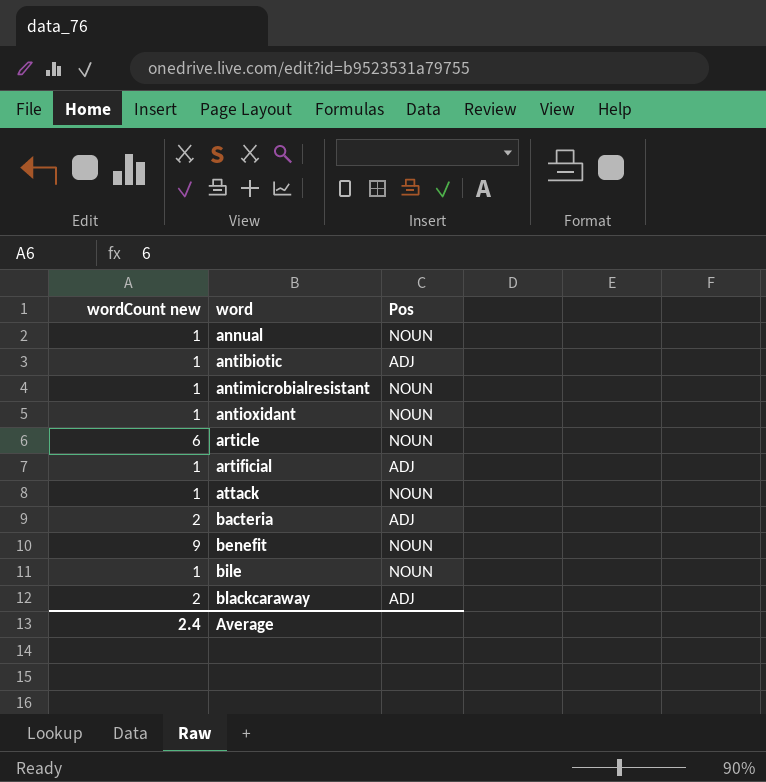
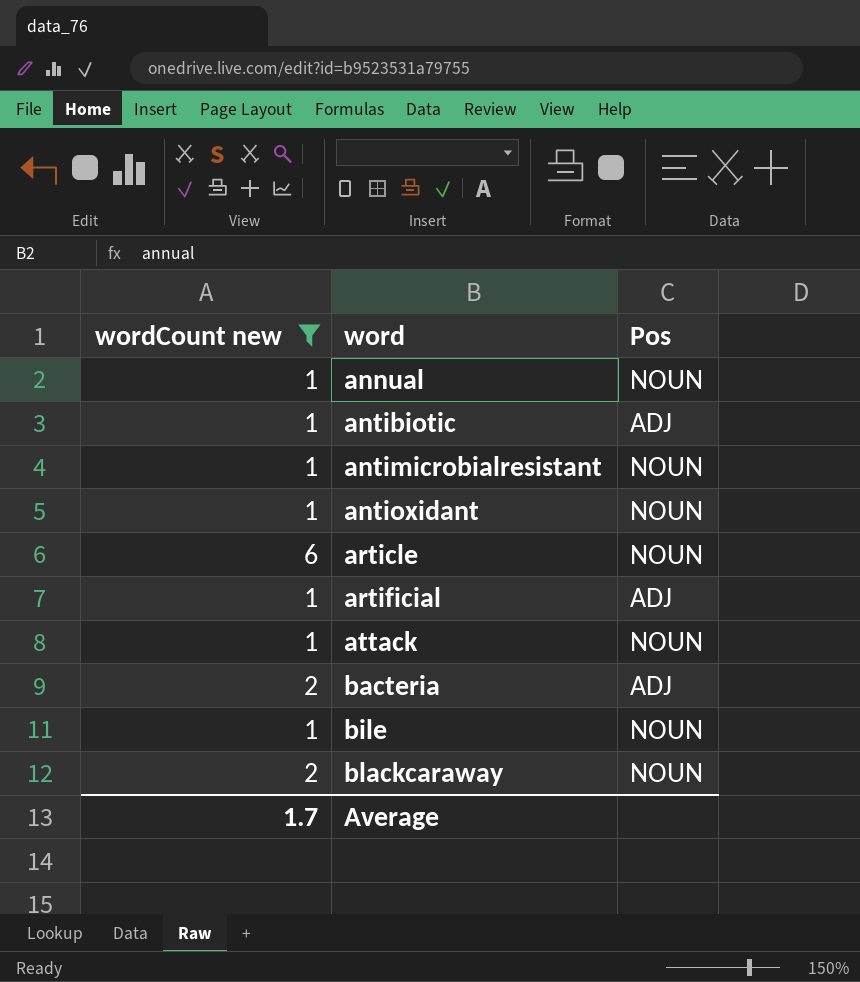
filter: none -> wordCount new != 9
blackcaraway | Pos: ADJ -> NOUN
Average | wordCount new: 2.4 -> 1.7

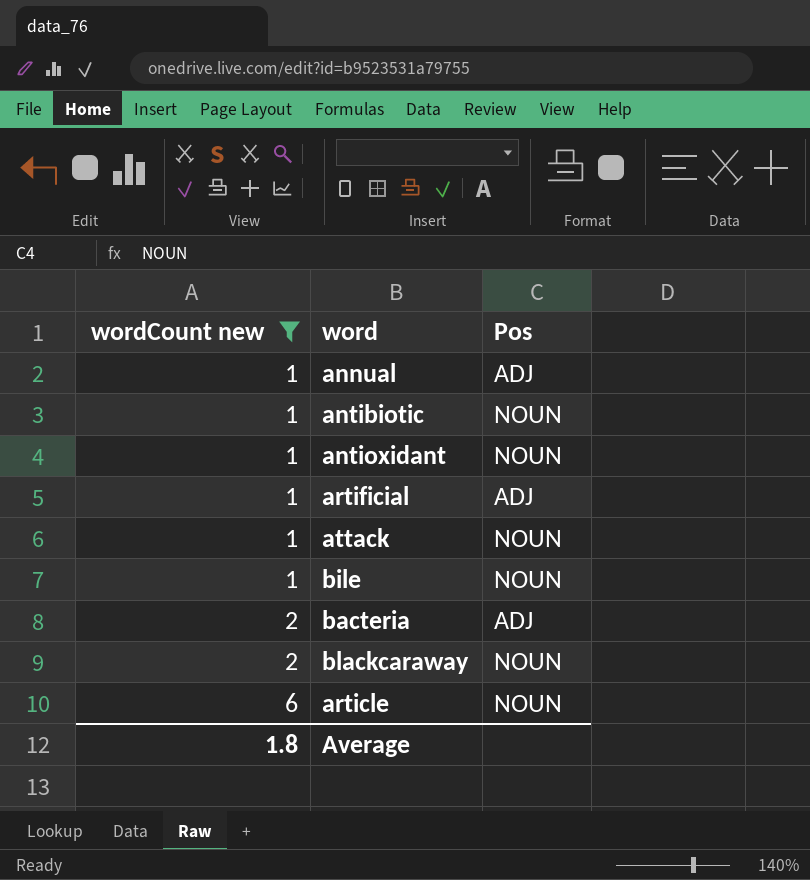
row order: word ascending -> wordCount new ascending
row antimicrobialresistant: 1 | NOUN -> none
annual | Pos: NOUN -> ADJ
antibiotic | Pos: ADJ -> NOUN
Average | wordCount new: 1.7 -> 1.8

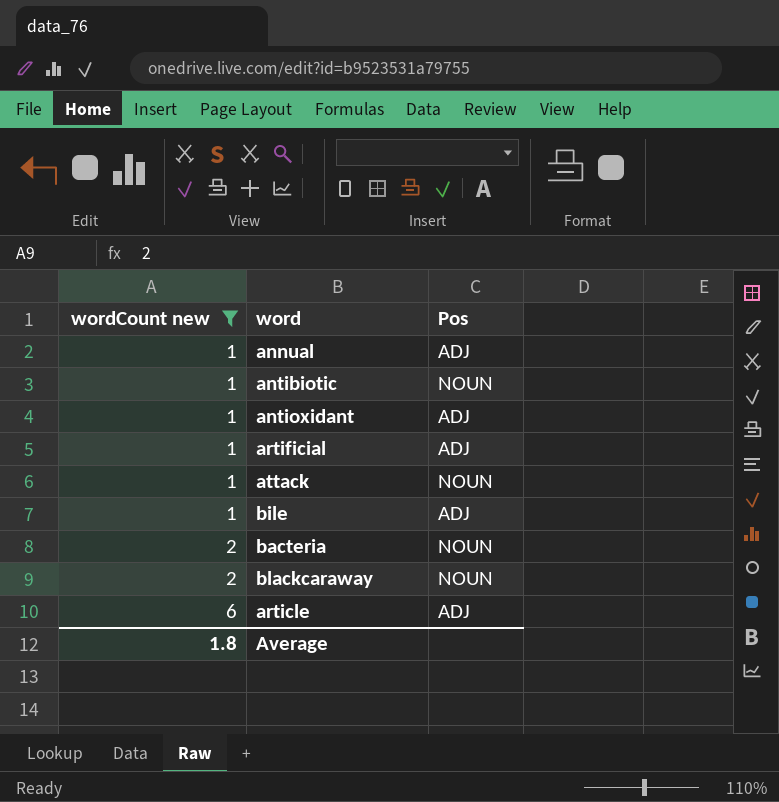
antioxidant | Pos: NOUN -> ADJ
bile | Pos: NOUN -> ADJ
bacteria | Pos: ADJ -> NOUN
article | Pos: NOUN -> ADJ

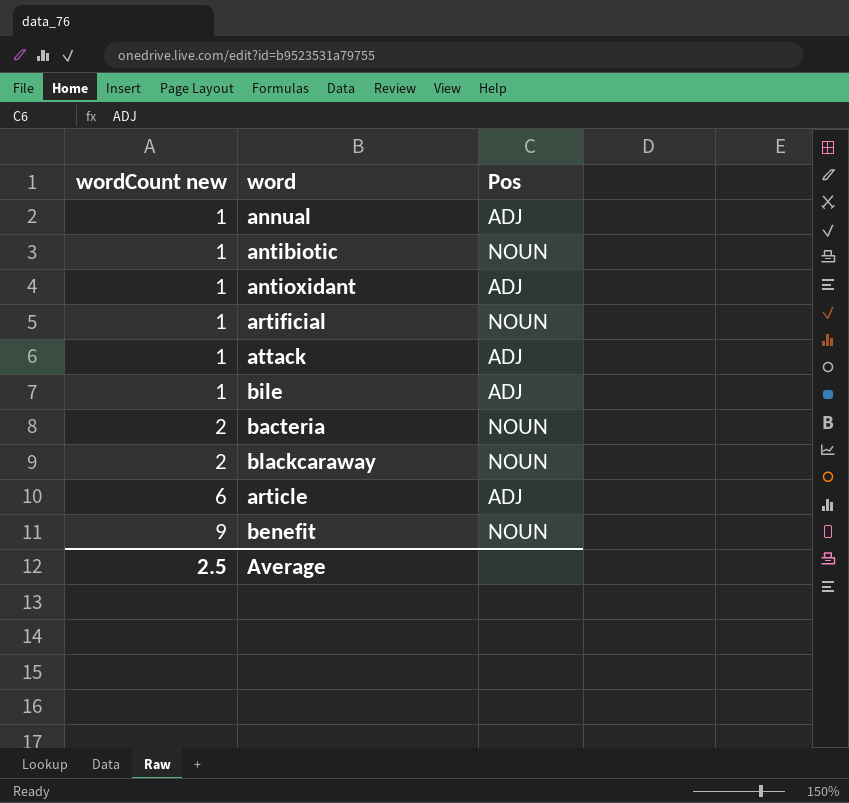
filter: wordCount new != 9 -> none
artificial | Pos: ADJ -> NOUN
attack | Pos: NOUN -> ADJ
Average | wordCount new: 1.8 -> 2.5

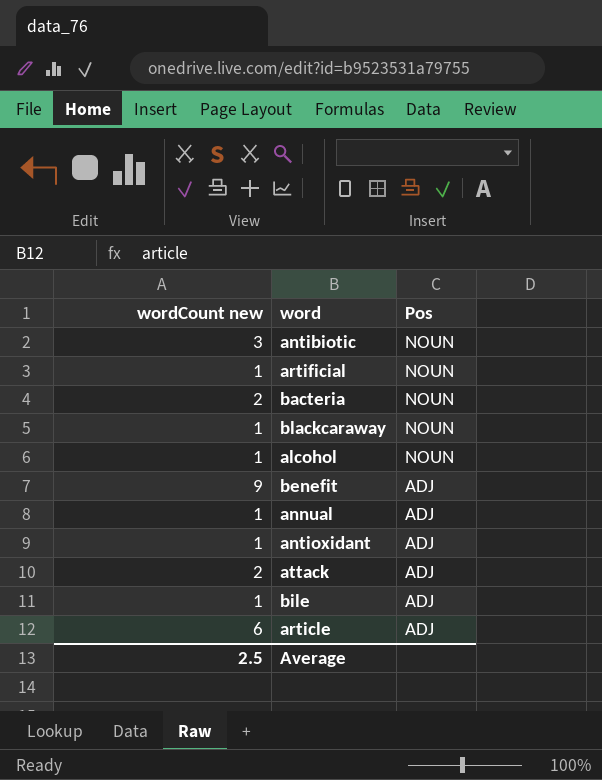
row order: wordCount new ascending -> Pos descending
antibiotic | wordCount new: 1 -> 3
blackcaraway | wordCount new: 2 -> 1
row alcohol: none -> 1 | NOUN
benefit | Pos: NOUN -> ADJ
attack | wordCount new: 1 -> 2

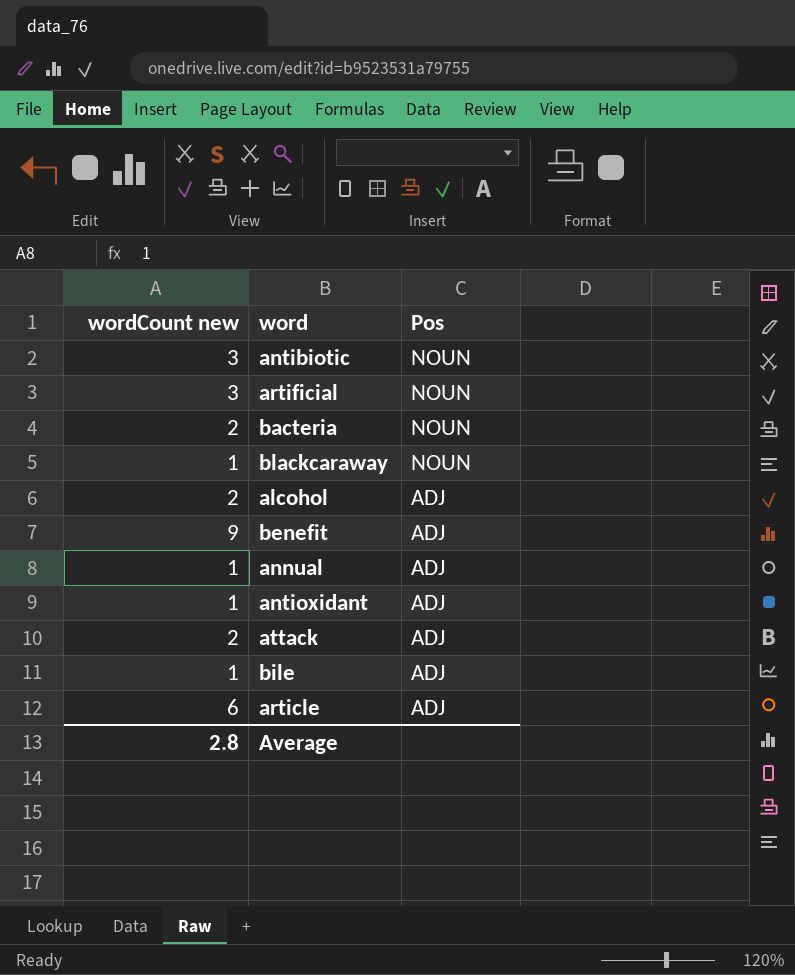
artificial | wordCount new: 1 -> 3
alcohol | wordCount new: 1 -> 2
alcohol | Pos: NOUN -> ADJ
Average | wordCount new: 2.5 -> 2.8

